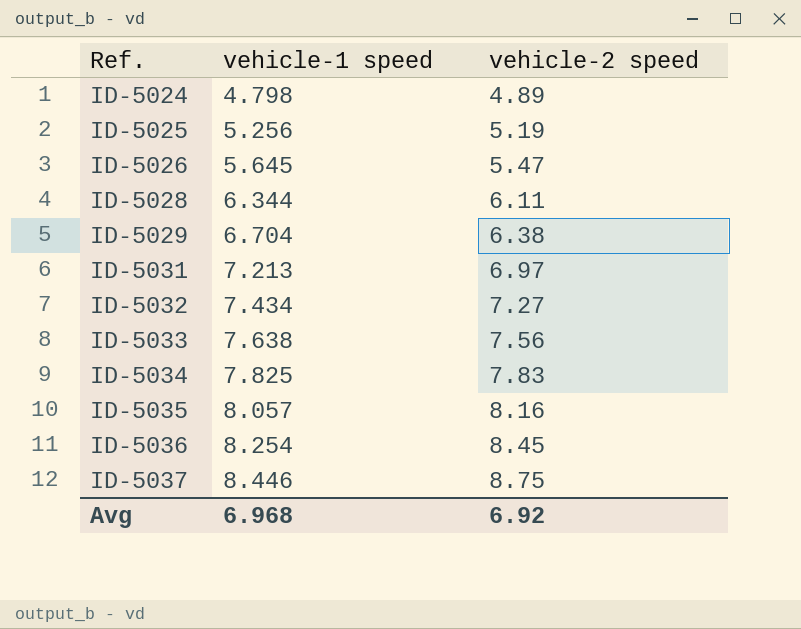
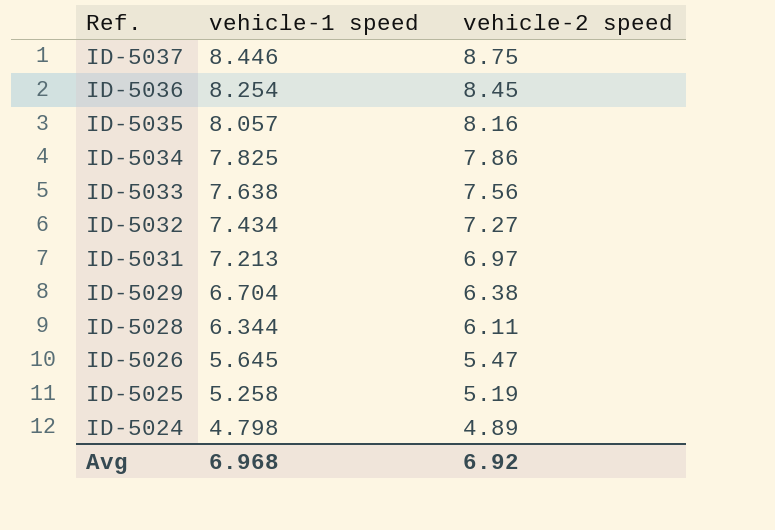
row order: Ref. ascending -> Ref. descending
ID-5034 | vehicle-2 speed: 7.83 -> 7.86
ID-5025 | vehicle-1 speed: 5.256 -> 5.258

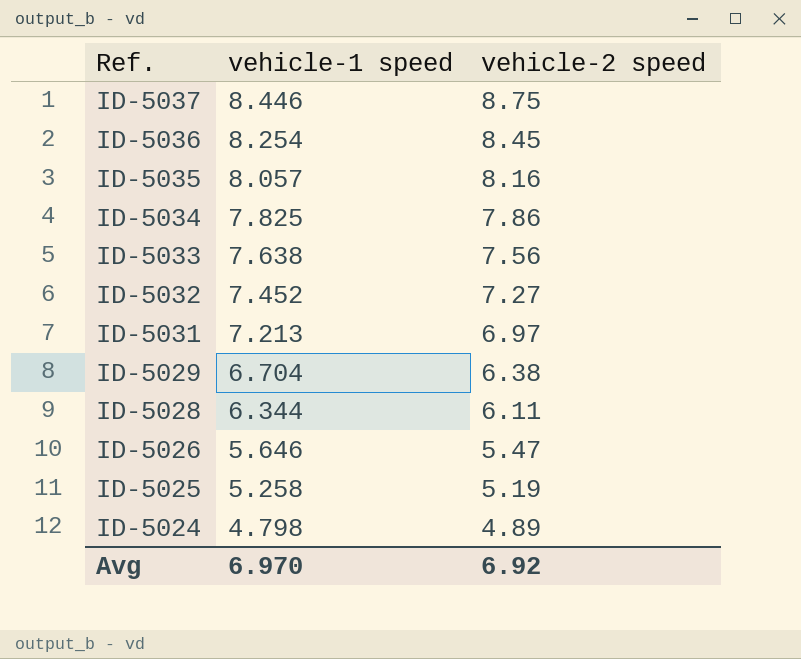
ID-5032 | vehicle-1 speed: 7.434 -> 7.452
ID-5026 | vehicle-1 speed: 5.645 -> 5.646
Avg | vehicle-1 speed: 6.968 -> 6.970

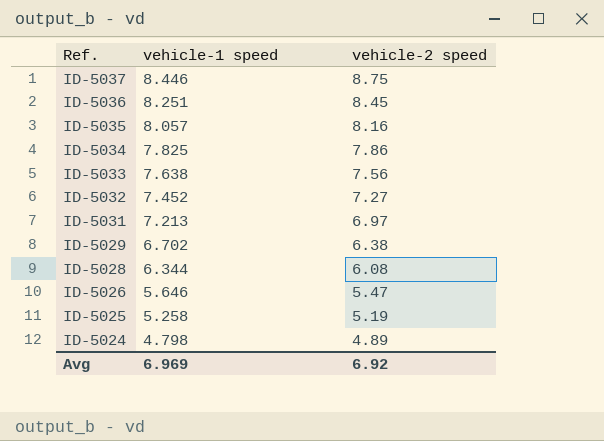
ID-5036 | vehicle-1 speed: 8.254 -> 8.251
ID-5029 | vehicle-1 speed: 6.704 -> 6.702
ID-5028 | vehicle-2 speed: 6.11 -> 6.08
Avg | vehicle-1 speed: 6.970 -> 6.969

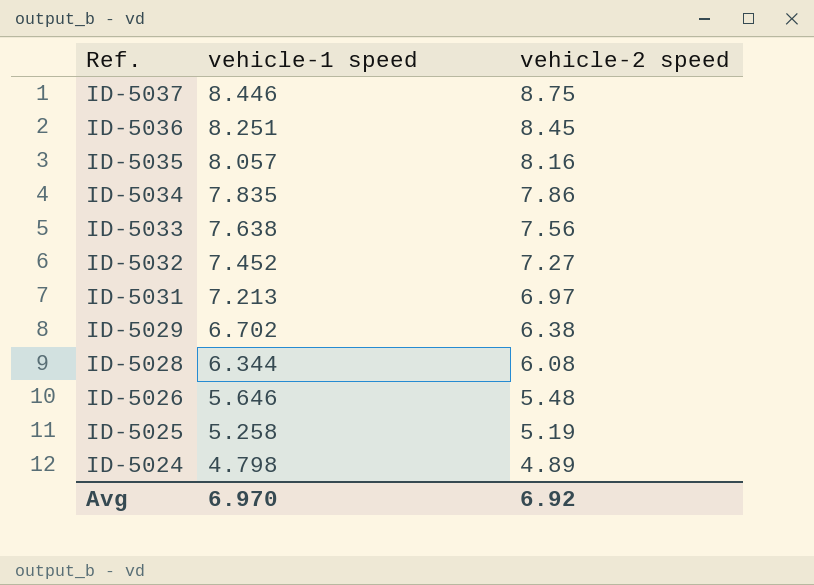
ID-5034 | vehicle-1 speed: 7.825 -> 7.835
ID-5026 | vehicle-2 speed: 5.47 -> 5.48
Avg | vehicle-1 speed: 6.969 -> 6.970

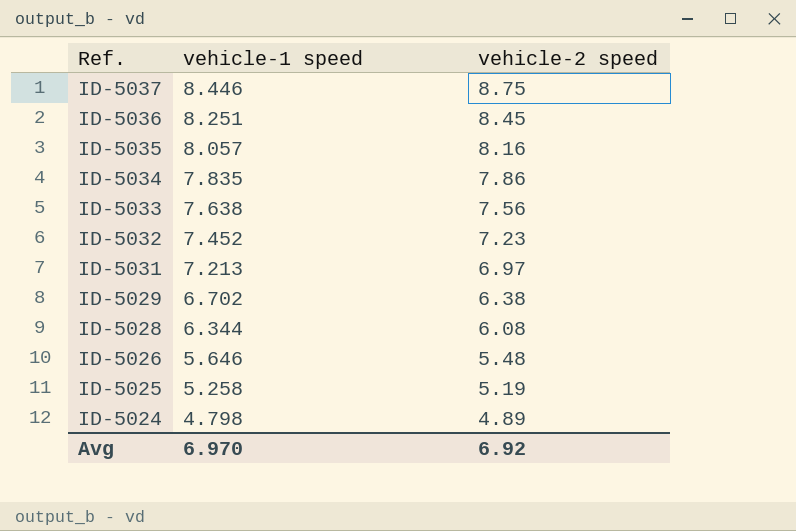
ID-5032 | vehicle-2 speed: 7.27 -> 7.23

